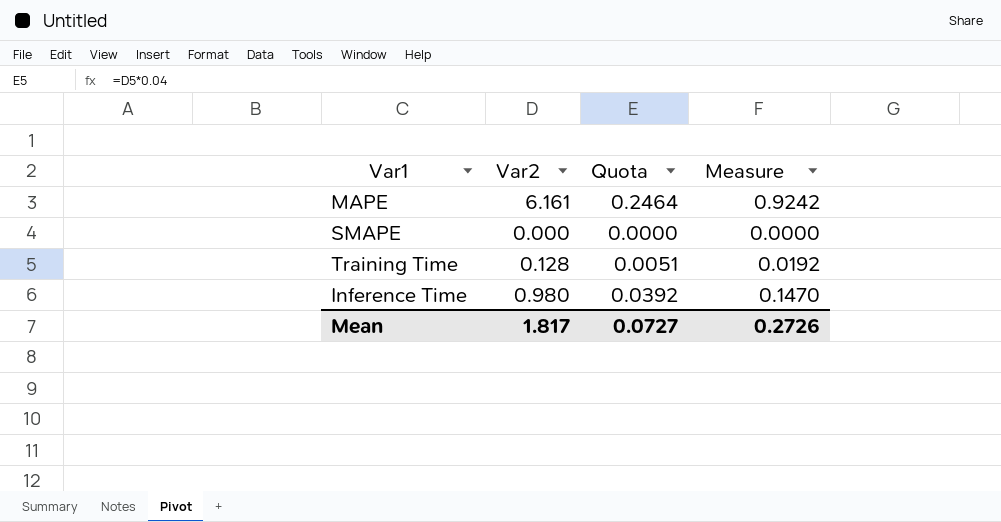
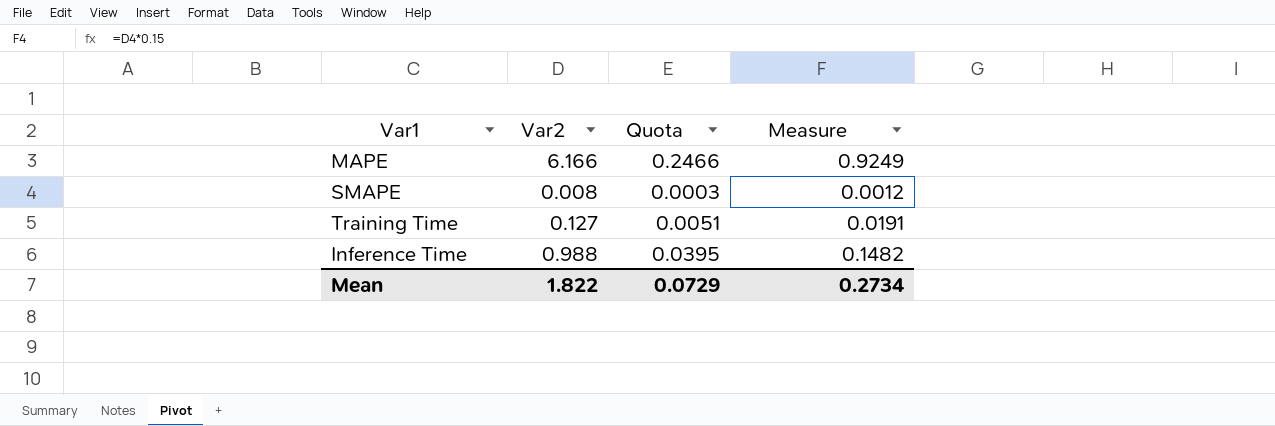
MAPE | Var2: 6.161 -> 6.166
MAPE | Quota: 0.2464 -> 0.2466
MAPE | Measure: 0.9242 -> 0.9249
SMAPE | Var2: 0.000 -> 0.008
SMAPE | Quota: 0.0000 -> 0.0003
SMAPE | Measure: 0.0000 -> 0.0012
Training Time | Var2: 0.128 -> 0.127
Training Time | Measure: 0.0192 -> 0.0191
Inference Time | Var2: 0.980 -> 0.988
Inference Time | Quota: 0.0392 -> 0.0395
Inference Time | Measure: 0.1470 -> 0.1482
Mean | Var2: 1.817 -> 1.822
Mean | Quota: 0.0727 -> 0.0729
Mean | Measure: 0.2726 -> 0.2734

